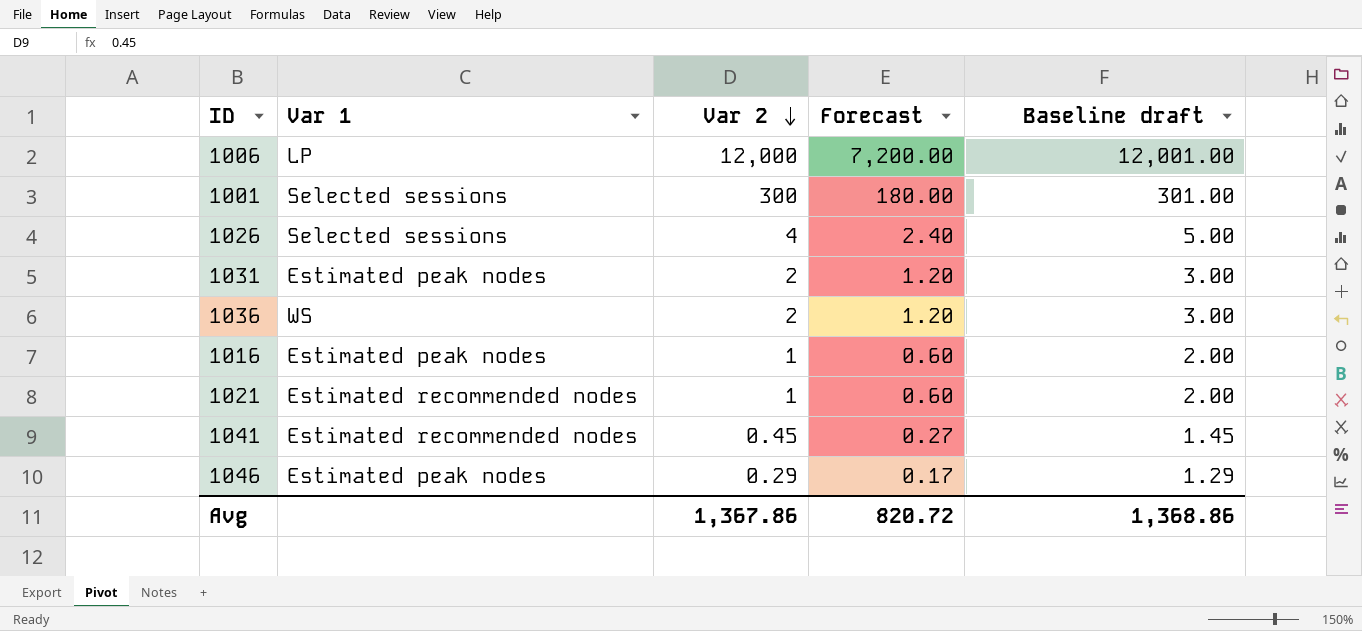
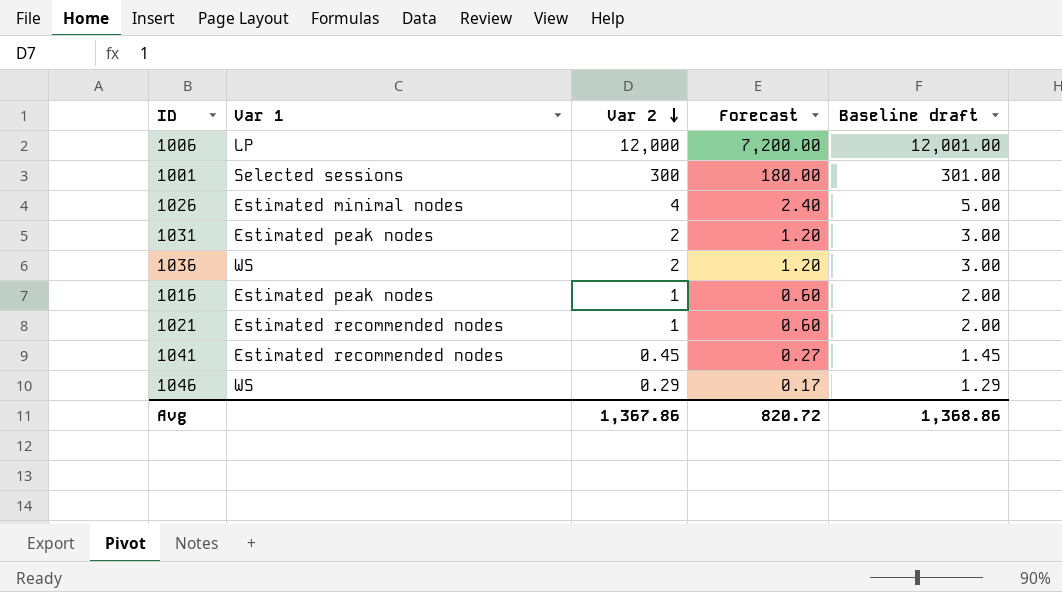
1026 | Var 1: Selected sessions -> Estimated minimal nodes
1046 | Var 1: Estimated peak nodes -> WS

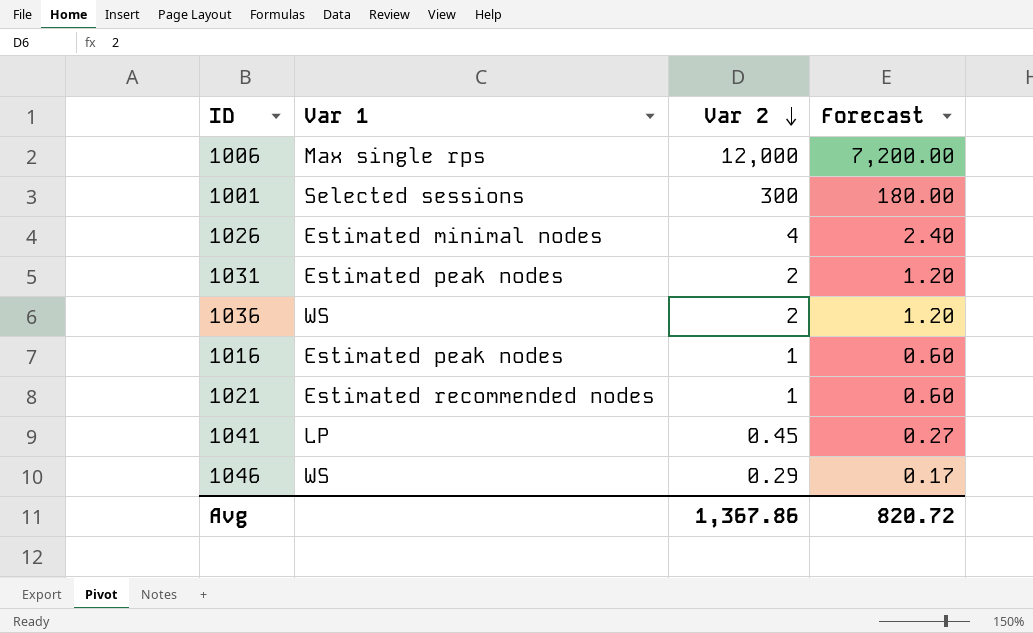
column Baseline draft | formula: [Var 2] + 1 -> none
1006 | Var 1: LP -> Max single rps
1041 | Var 1: Estimated recommended nodes -> LP

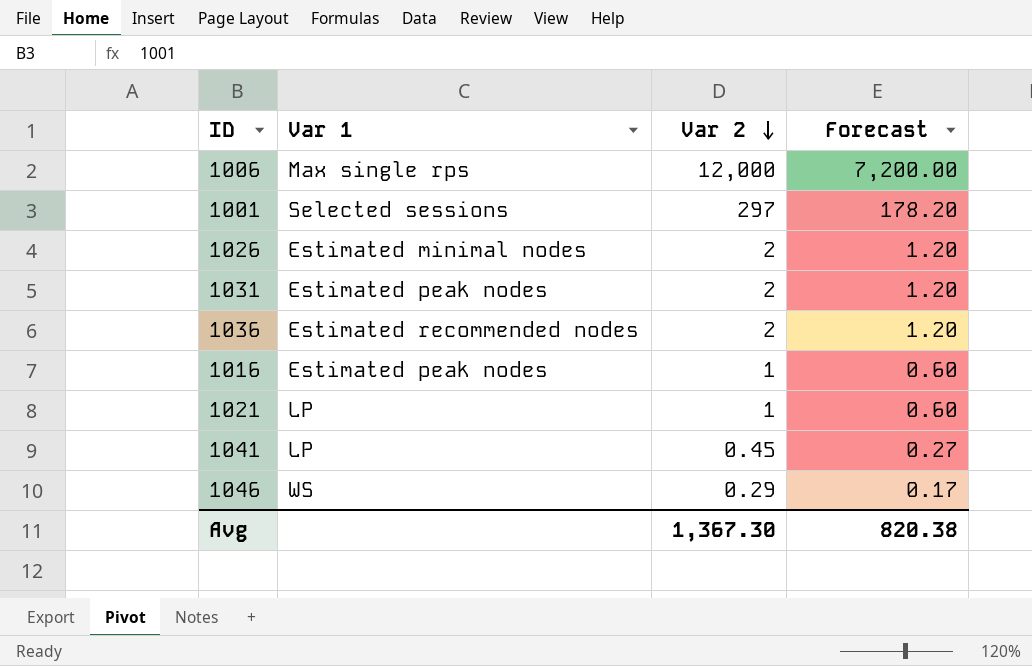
1001 | Var 2: 300 -> 297
1001 | Forecast: 180.00 -> 178.20
1026 | Var 2: 4 -> 2
1026 | Forecast: 2.40 -> 1.20
1036 | Var 1: WS -> Estimated recommended nodes
1021 | Var 1: Estimated recommended nodes -> LP
Avg | Var 2: 1,367.86 -> 1,367.30
Avg | Forecast: 820.72 -> 820.38

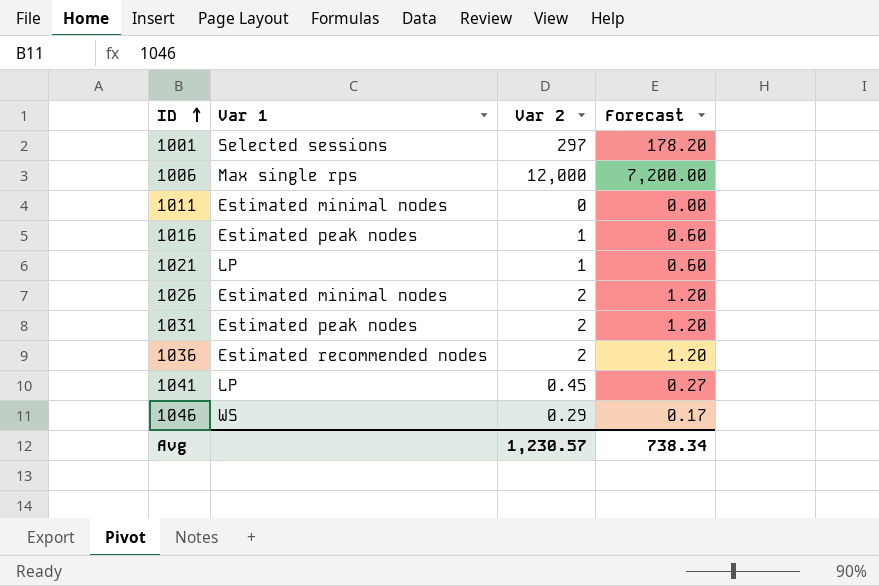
row order: Var 2 descending -> ID ascending
row 1011: none -> Estimated minimal nodes | 0 | 0.00
Avg | Var 2: 1,367.30 -> 1,230.57
Avg | Forecast: 820.38 -> 738.34

